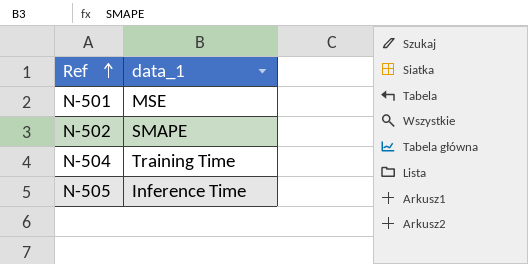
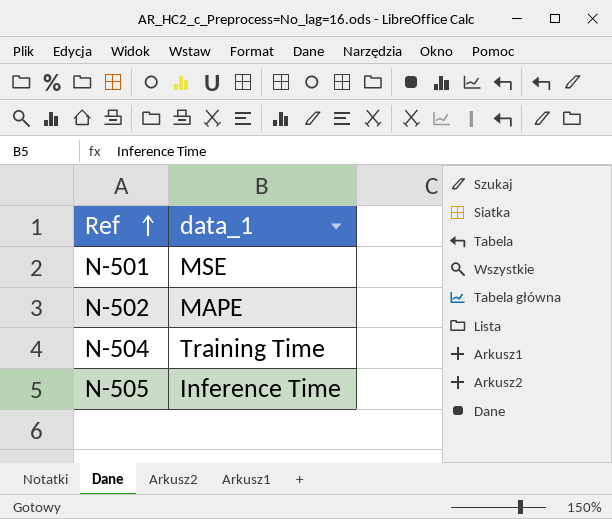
N-502 | data_1: SMAPE -> MAPE

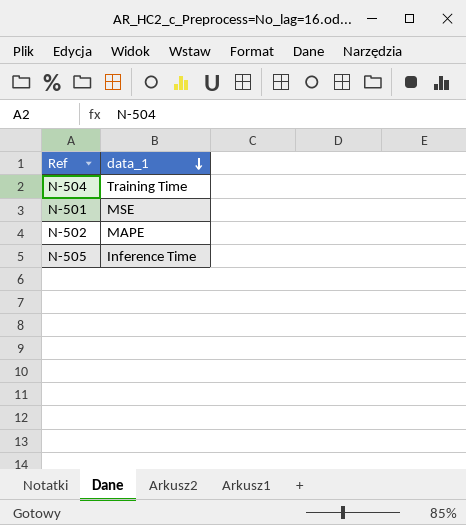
row order: Ref ascending -> data_1 descending

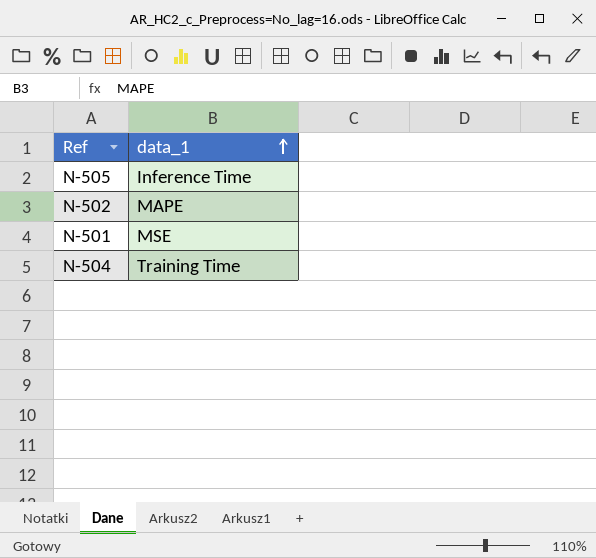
row order: data_1 descending -> data_1 ascending

